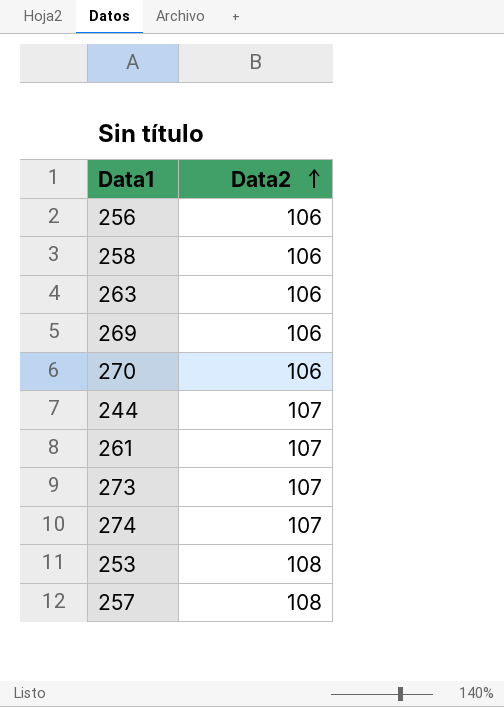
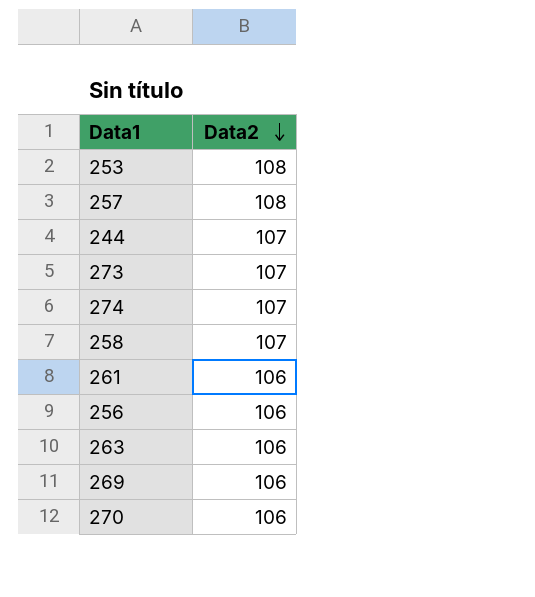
row order: Data2 ascending -> Data2 descending
258 | Data2: 106 -> 107
261 | Data2: 107 -> 106

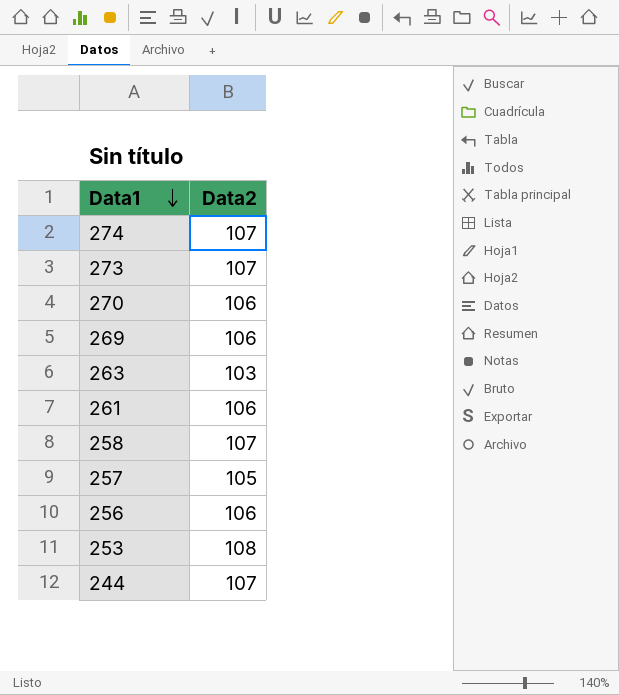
row order: Data2 descending -> Data1 descending
263 | Data2: 106 -> 103
257 | Data2: 108 -> 105

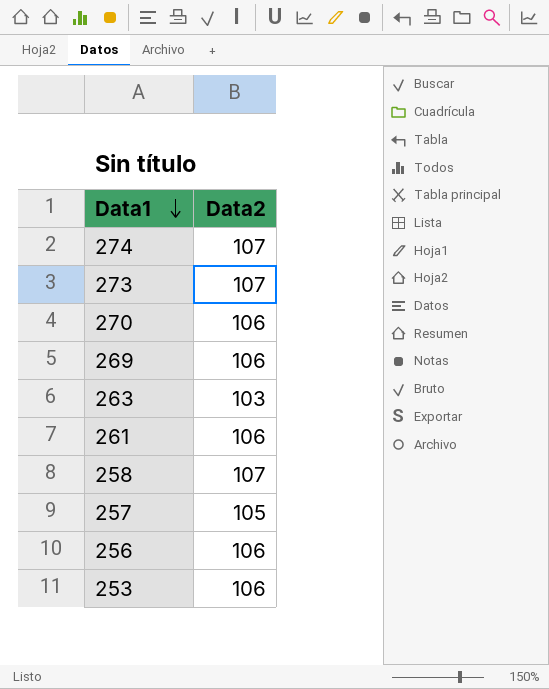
row 244: 107 -> none
253 | Data2: 108 -> 106

